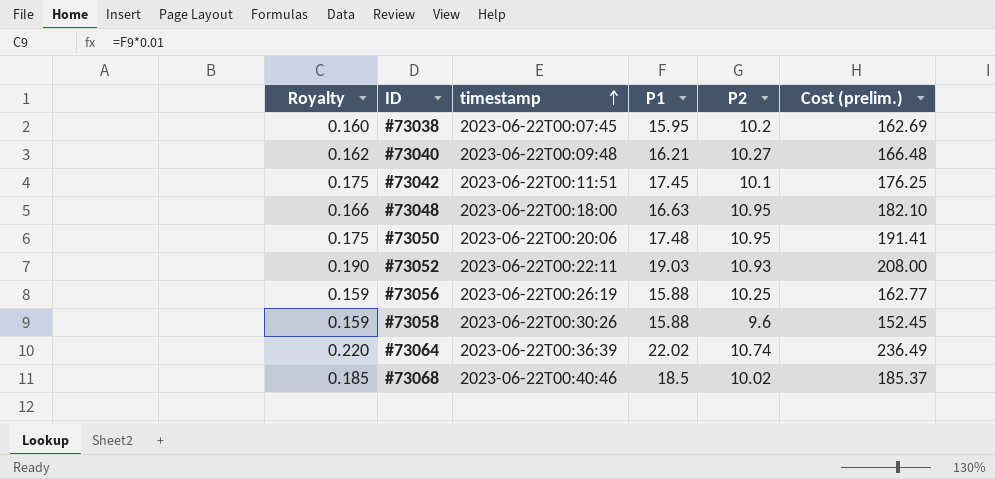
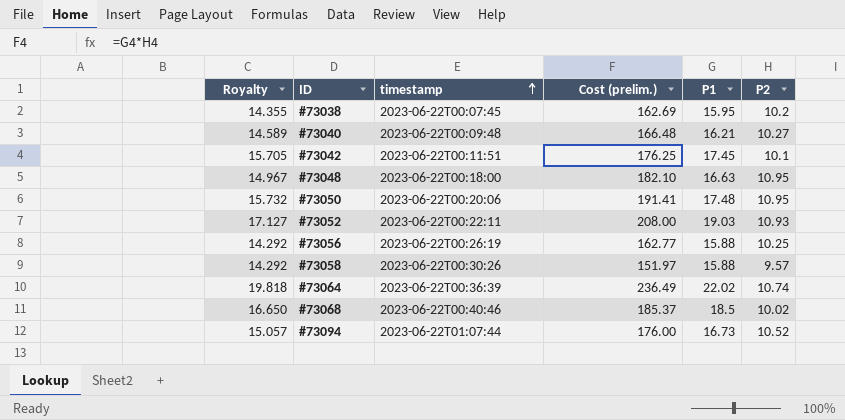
column Royalty | formula: [P1] * 0.01 -> [P1] * 0.9
column Cost (prelim.) | position: 6 -> 4
#73058 | Cost (prelim.): 152.45 -> 151.97
#73058 | P2: 9.6 -> 9.57
row #73094: none -> 15.057 | 2023-06-22T01:07:44 | 176.00 | 16.73 | 10.52

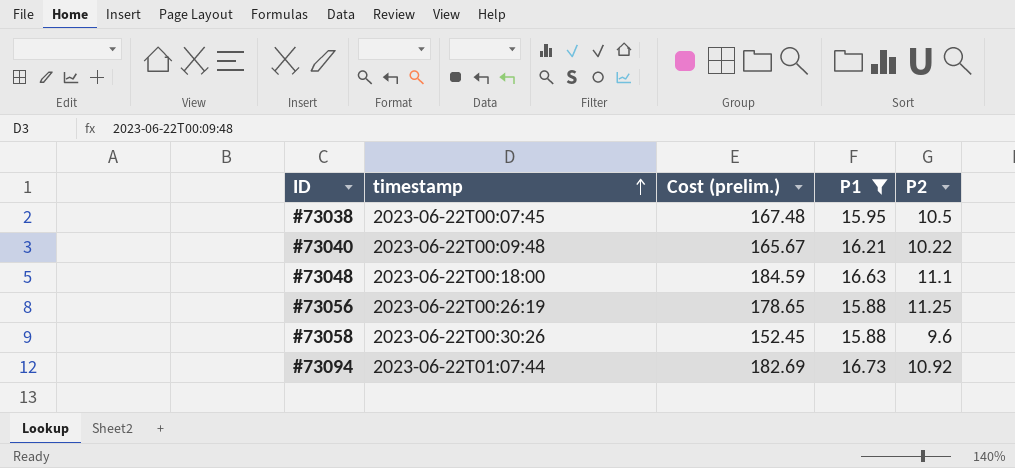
filter: none -> P1 <= 16.73
column Royalty | formula: [P1] * 0.9 -> none
#73038 | Cost (prelim.): 162.69 -> 167.48
#73038 | P2: 10.2 -> 10.5
#73040 | Cost (prelim.): 166.48 -> 165.67
#73040 | P2: 10.27 -> 10.22
#73048 | Cost (prelim.): 182.10 -> 184.59
#73048 | P2: 10.95 -> 11.1
#73056 | Cost (prelim.): 162.77 -> 178.65
#73056 | P2: 10.25 -> 11.25
#73058 | Cost (prelim.): 151.97 -> 152.45
#73058 | P2: 9.57 -> 9.6
#73094 | Cost (prelim.): 176.00 -> 182.69
#73094 | P2: 10.52 -> 10.92

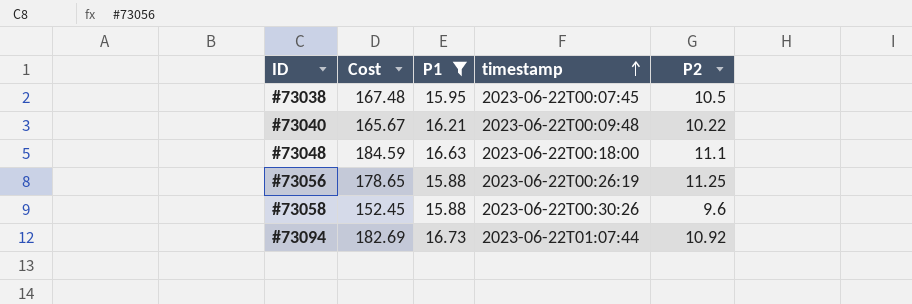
column name: Cost (prelim.) -> Cost
column timestamp | position: 2 -> 4

